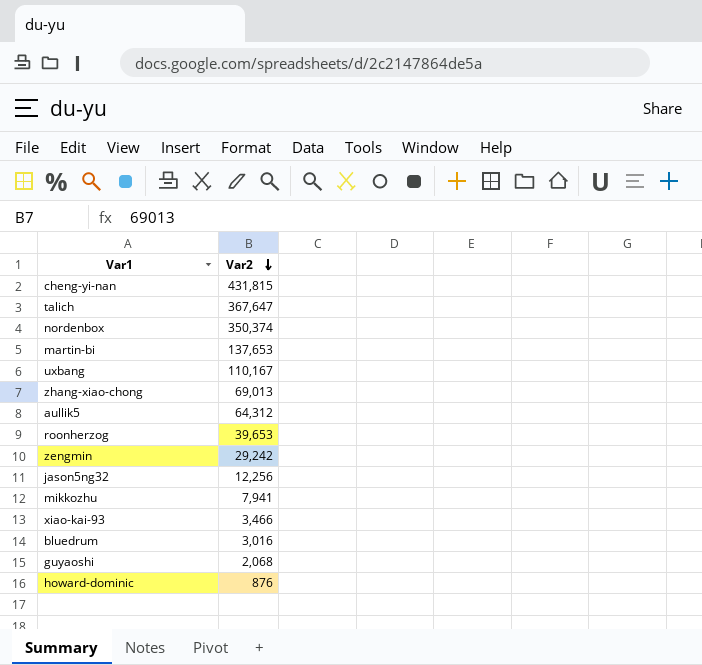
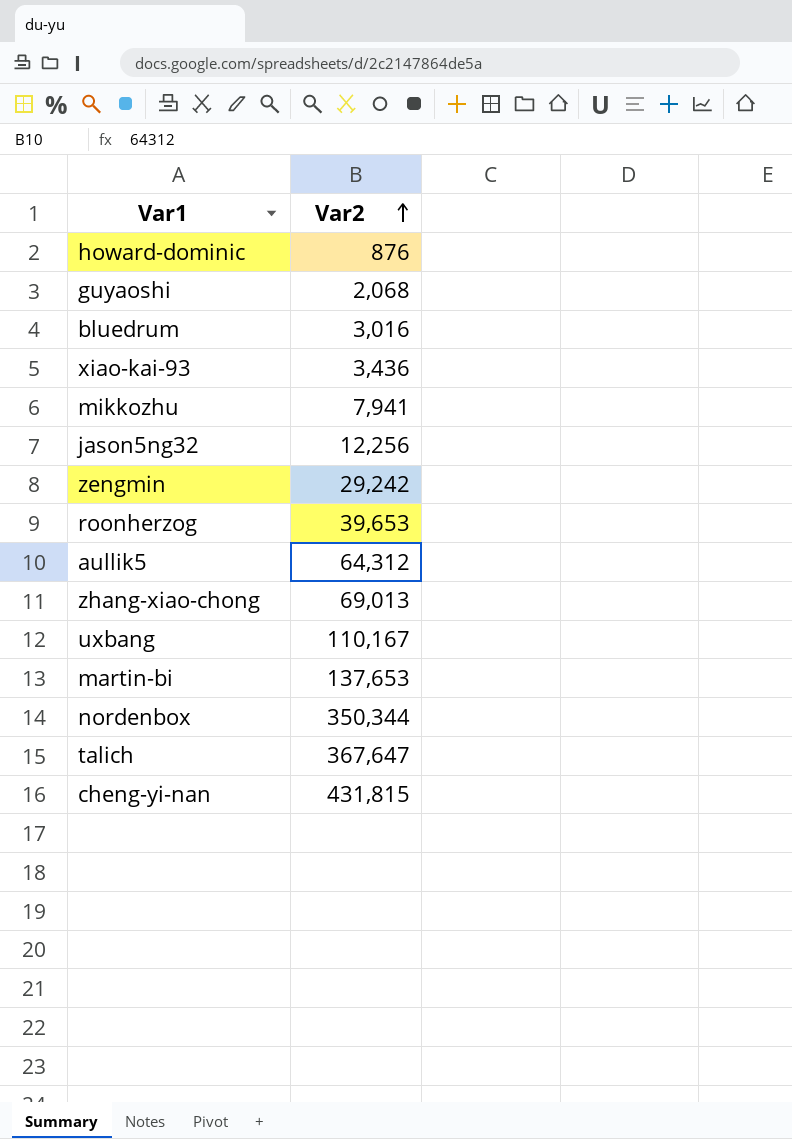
row order: Var2 descending -> Var2 ascending
xiao-kai-93 | Var2: 3,466 -> 3,436
nordenbox | Var2: 350,374 -> 350,344

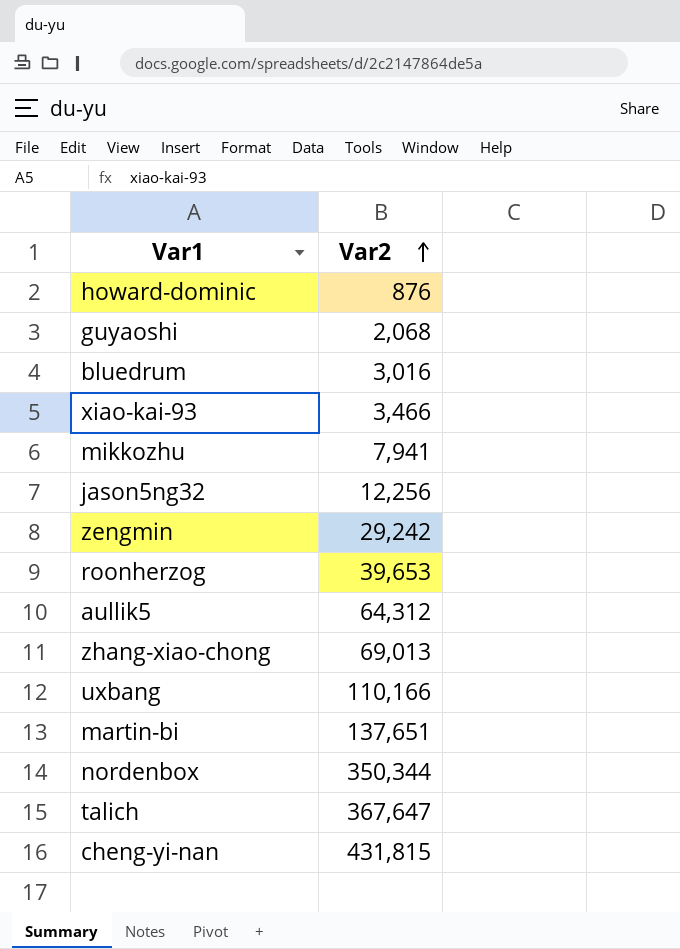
xiao-kai-93 | Var2: 3,436 -> 3,466
uxbang | Var2: 110,167 -> 110,166
martin-bi | Var2: 137,653 -> 137,651

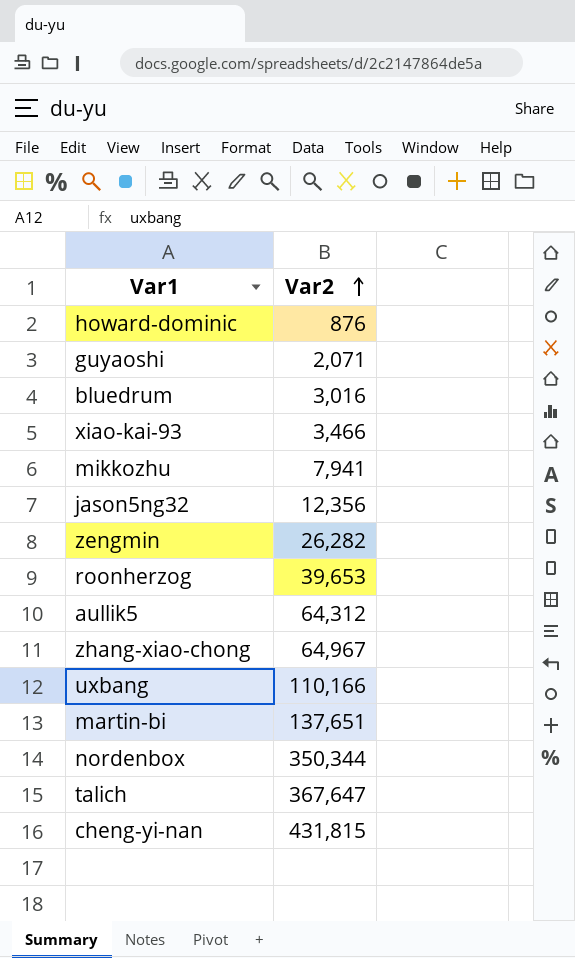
guyaoshi | Var2: 2,068 -> 2,071
jason5ng32 | Var2: 12,256 -> 12,356
zengmin | Var2: 29,242 -> 26,282
zhang-xiao-chong | Var2: 69,013 -> 64,967

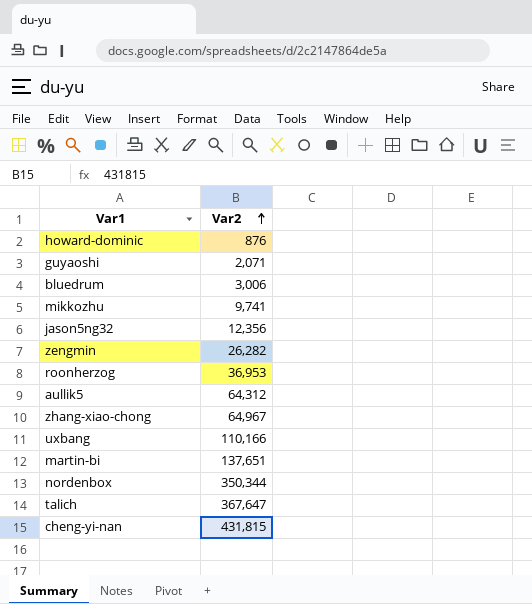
row xiao-kai-93: 3,466 -> none
bluedrum | Var2: 3,016 -> 3,006
mikkozhu | Var2: 7,941 -> 9,741
roonherzog | Var2: 39,653 -> 36,953

